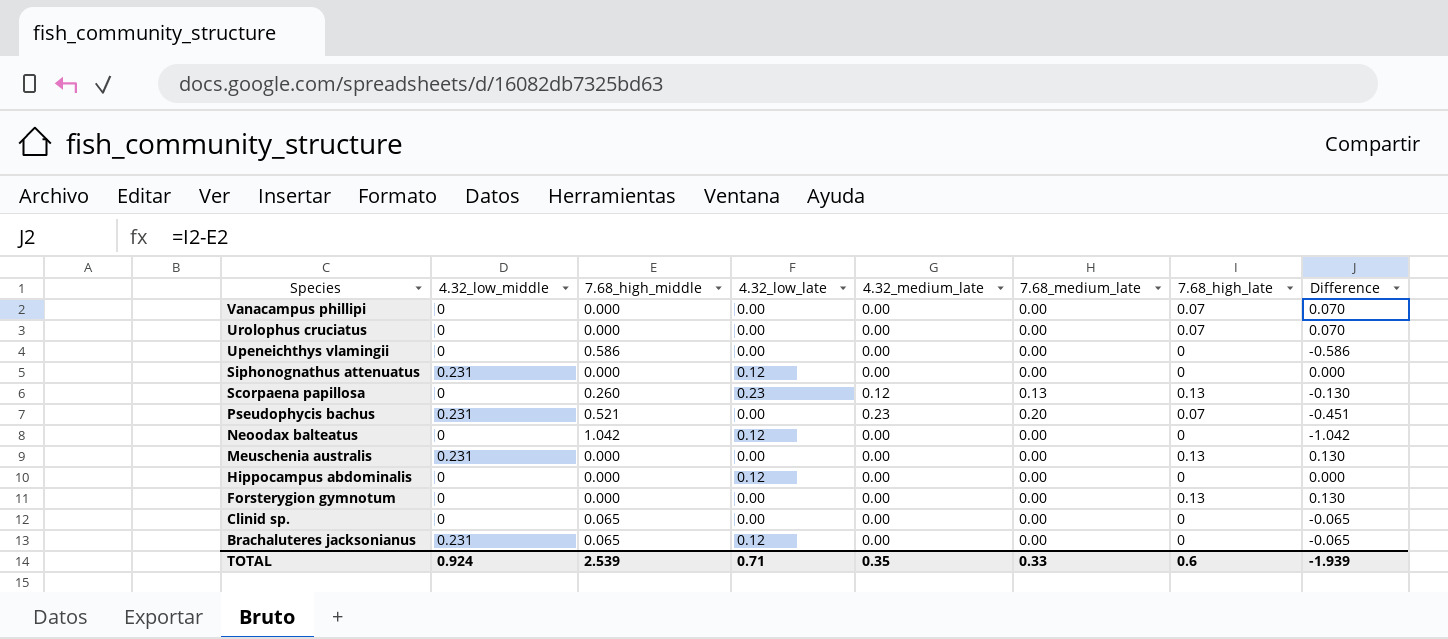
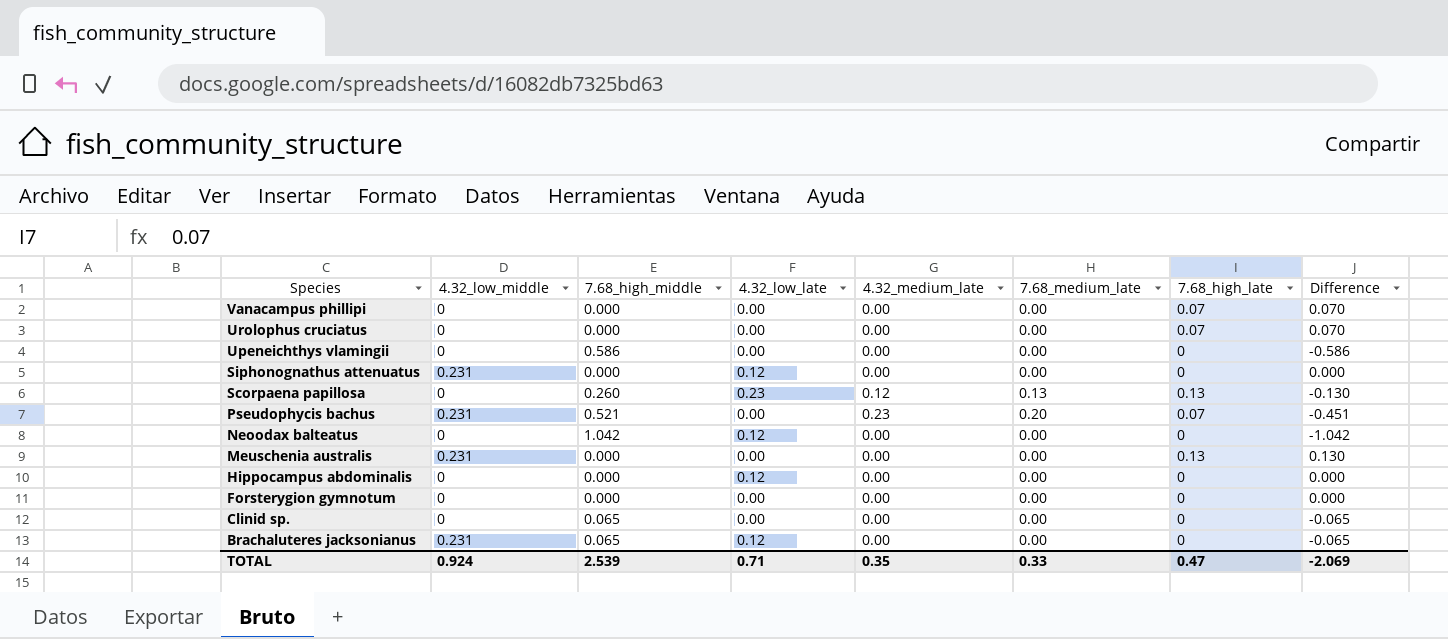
Forsterygion gymnotum | 7.68_high_late: 0.13 -> 0
Forsterygion gymnotum | Difference: 0.130 -> 0.000
TOTAL | 7.68_high_late: 0.6 -> 0.47
TOTAL | Difference: -1.939 -> -2.069

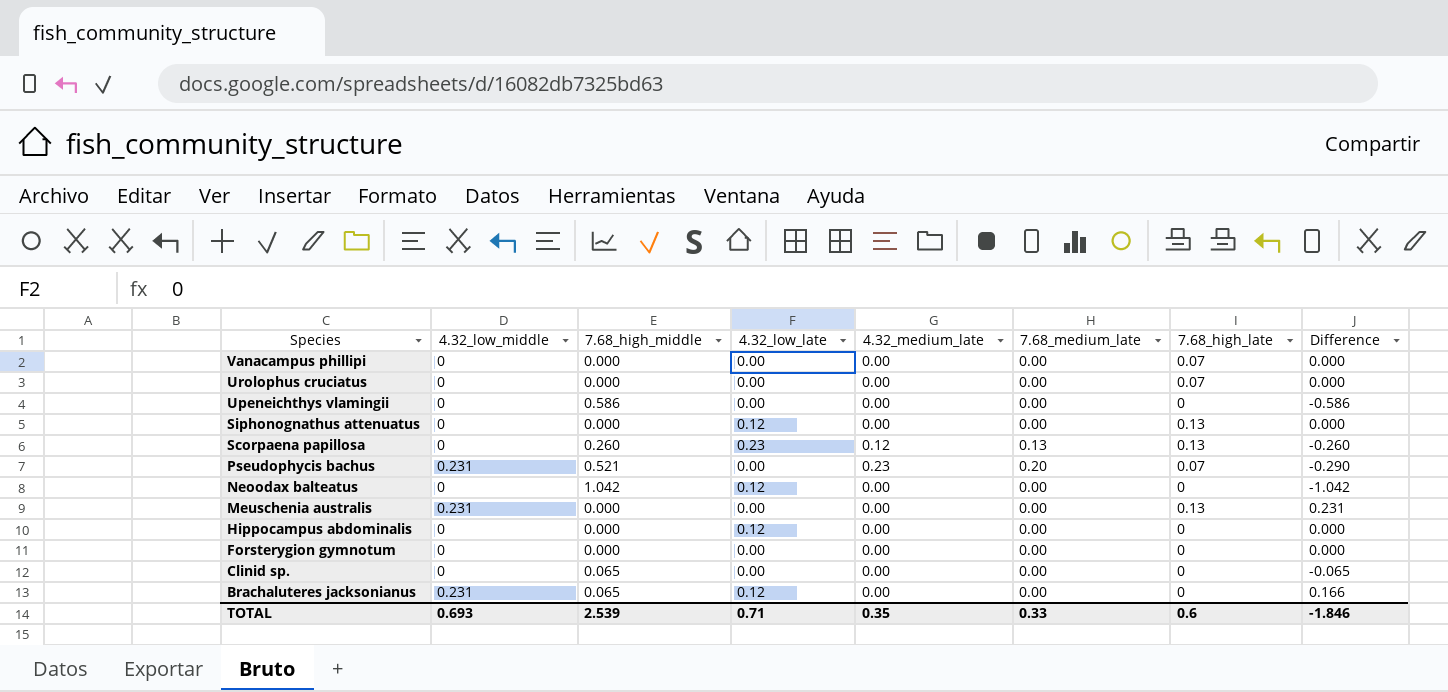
column Difference | formula: [7.68_high_late] - [7.68_high_middle] -> [4.32_low_middle] - [7.68_high_middle]
Siphonognathus attenuatus | 4.32_low_middle: 0.231 -> 0
Siphonognathus attenuatus | 7.68_high_late: 0 -> 0.13
TOTAL | 4.32_low_middle: 0.924 -> 0.693
TOTAL | 7.68_high_late: 0.47 -> 0.6
TOTAL | Difference: -2.069 -> -1.846

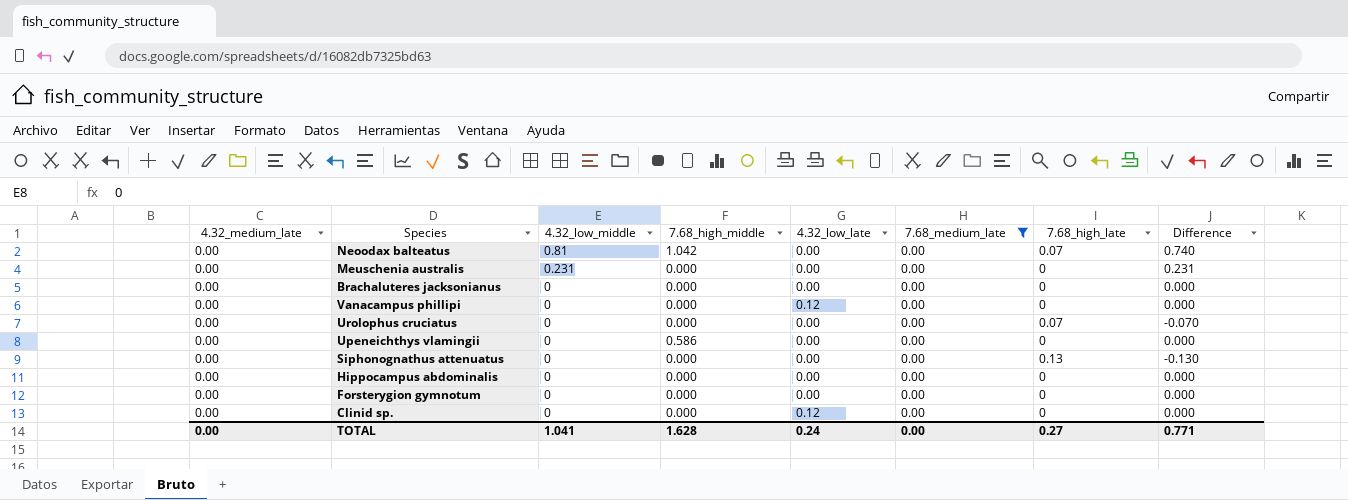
filter: none -> 7.68_medium_late = 0.00
row order: Species descending -> 4.32_low_middle descending
column 4.32_medium_late | position: 5 -> 1
column Difference | formula: [4.32_low_middle] - [7.68_high_middle] -> [4.32_low_middle] - [7.68_high_late]
Neoodax balteatus | 4.32_low_middle: 0 -> 0.81
Neoodax balteatus | 4.32_low_late: 0.12 -> 0.00
Neoodax balteatus | 7.68_high_late: 0 -> 0.07
Meuschenia australis | 7.68_high_late: 0.13 -> 0
Brachaluteres jacksonianus | 4.32_low_middle: 0.231 -> 0
Brachaluteres jacksonianus | 7.68_high_middle: 0.065 -> 0.000
Brachaluteres jacksonianus | 4.32_low_late: 0.12 -> 0.00
Vanacampus phillipi | 4.32_low_late: 0.00 -> 0.12
Vanacampus phillipi | 7.68_high_late: 0.07 -> 0
Siphonognathus attenuatus | 4.32_low_late: 0.12 -> 0.00
Hippocampus abdominalis | 4.32_low_late: 0.12 -> 0.00
Clinid sp. | 7.68_high_middle: 0.065 -> 0.000
Clinid sp. | 4.32_low_late: 0.00 -> 0.12
TOTAL | 4.32_medium_late: 0.35 -> 0.00
TOTAL | 4.32_low_middle: 0.693 -> 1.041
TOTAL | 7.68_high_middle: 2.539 -> 1.628
TOTAL | 4.32_low_late: 0.71 -> 0.24
TOTAL | 7.68_medium_late: 0.33 -> 0.00
TOTAL | 7.68_high_late: 0.6 -> 0.27
TOTAL | Difference: -1.846 -> 0.771

